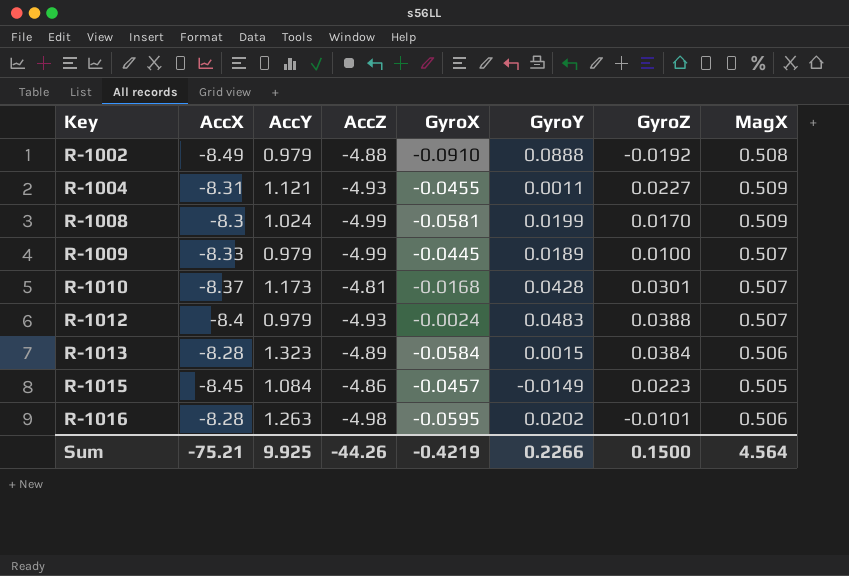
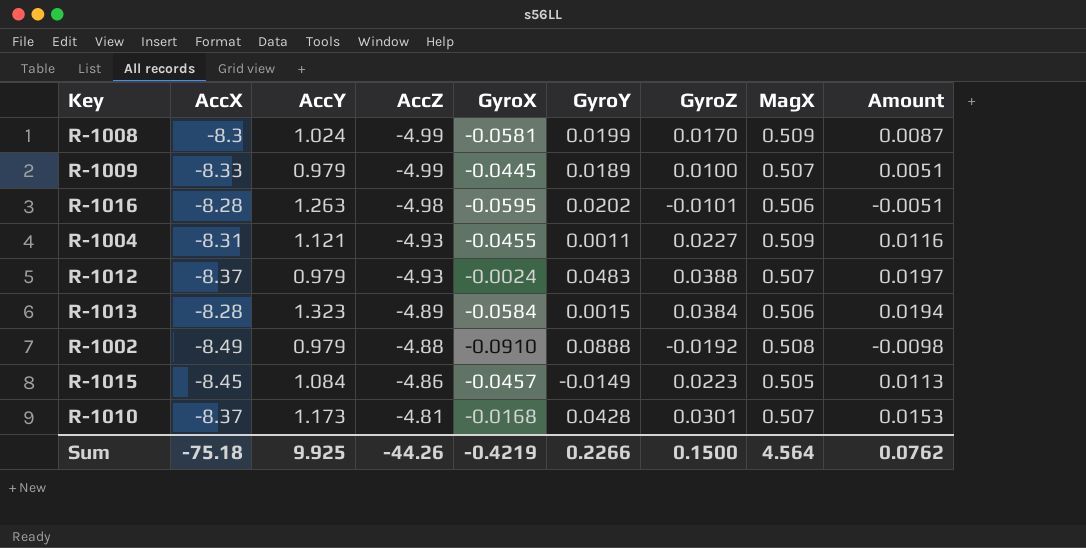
row order: Key ascending -> AccZ ascending
column Amount | formula: none -> [GyroZ] * [MagX]
R-1012 | AccX: -8.4 -> -8.37
Sum | AccX: -75.21 -> -75.18

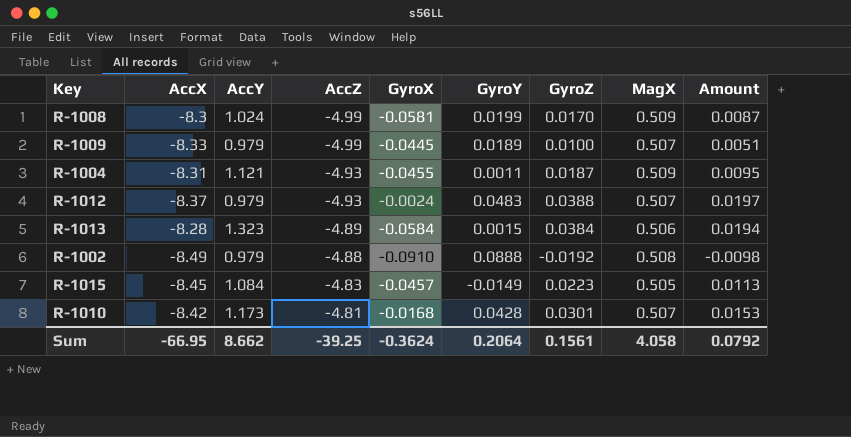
row R-1016: -8.28 | 1.263 | -4.98 | -0.0595 | 0.0202 | -0.0101 | 0.506 | -0.0051 -> none
R-1004 | GyroZ: 0.0227 -> 0.0187
R-1004 | Amount: 0.0116 -> 0.0095
R-1015 | AccZ: -4.86 -> -4.83
R-1010 | AccX: -8.37 -> -8.42
Sum | AccX: -75.18 -> -66.95
Sum | AccY: 9.925 -> 8.662
Sum | AccZ: -44.26 -> -39.25
Sum | GyroX: -0.4219 -> -0.3624
Sum | GyroY: 0.2266 -> 0.2064
Sum | GyroZ: 0.1500 -> 0.1561
Sum | MagX: 4.564 -> 4.058
Sum | Amount: 0.0762 -> 0.0792

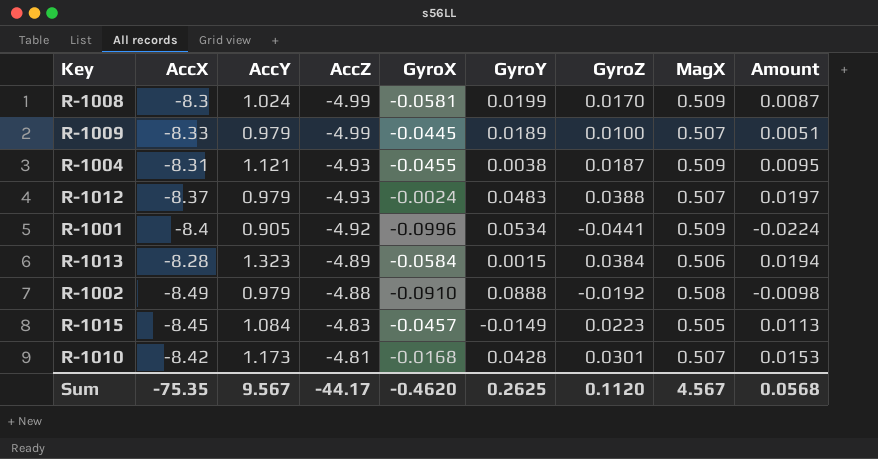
R-1004 | GyroY: 0.0011 -> 0.0038
row R-1001: none -> -8.4 | 0.905 | -4.92 | -0.0996 | 0.0534 | -0.0441 | 0.509 | -0.0224
Sum | AccX: -66.95 -> -75.35
Sum | AccY: 8.662 -> 9.567
Sum | AccZ: -39.25 -> -44.17
Sum | GyroX: -0.3624 -> -0.4620
Sum | GyroY: 0.2064 -> 0.2625
Sum | GyroZ: 0.1561 -> 0.1120
Sum | MagX: 4.058 -> 4.567
Sum | Amount: 0.0792 -> 0.0568

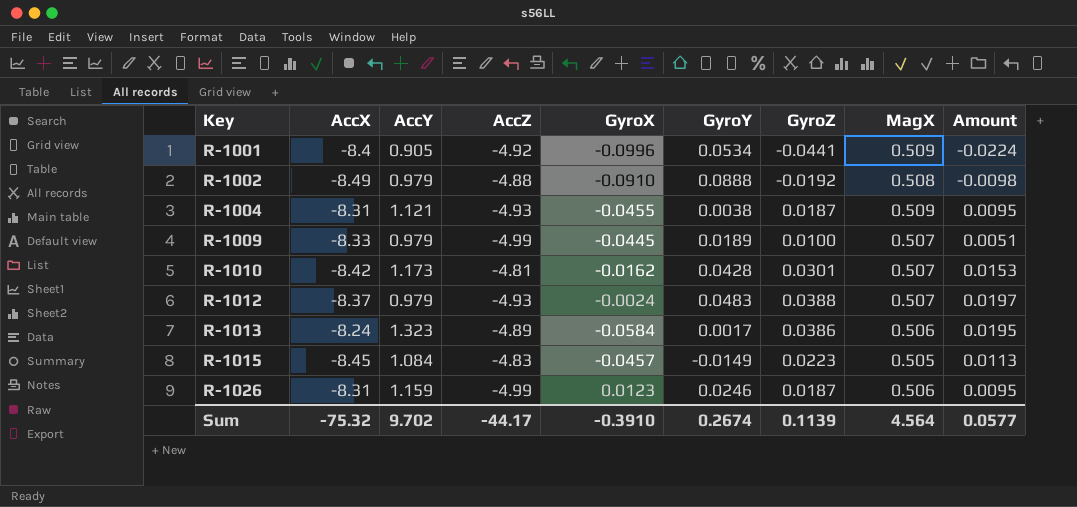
row order: AccZ ascending -> Key ascending
row R-1008: -8.3 | 1.024 | -4.99 | -0.0581 | 0.0199 | 0.0170 | 0.509 | 0.0087 -> none
R-1010 | GyroX: -0.0168 -> -0.0162
R-1013 | AccX: -8.28 -> -8.24
R-1013 | GyroY: 0.0015 -> 0.0017
R-1013 | GyroZ: 0.0384 -> 0.0386
R-1013 | Amount: 0.0194 -> 0.0195
row R-1026: none -> -8.31 | 1.159 | -4.99 | 0.0123 | 0.0246 | 0.0187 | 0.506 | 0.0095
Sum | AccX: -75.35 -> -75.32
Sum | AccY: 9.567 -> 9.702
Sum | GyroX: -0.4620 -> -0.3910
Sum | GyroY: 0.2625 -> 0.2674
Sum | GyroZ: 0.1120 -> 0.1139
Sum | MagX: 4.567 -> 4.564
Sum | Amount: 0.0568 -> 0.0577

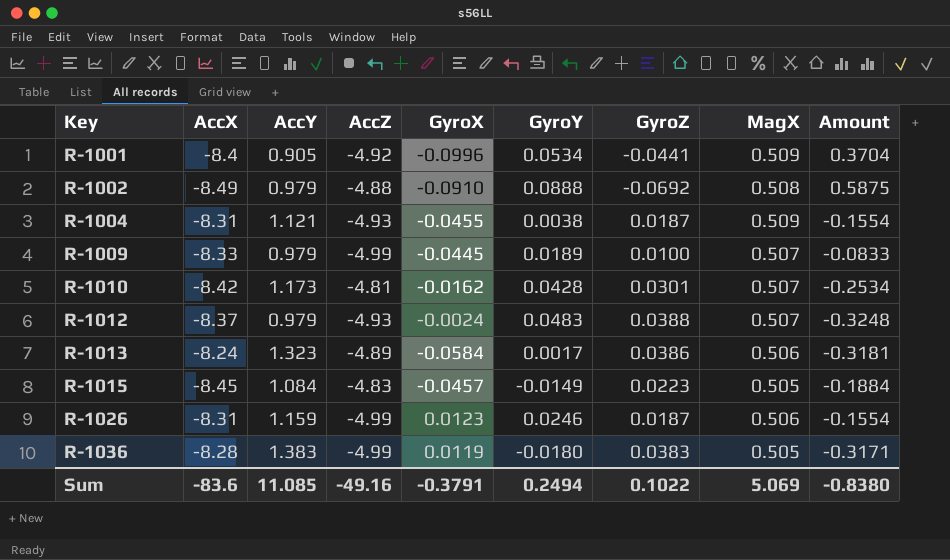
column Amount | formula: [GyroZ] * [MagX] -> [AccX] * [GyroZ]
R-1002 | GyroZ: -0.0192 -> -0.0692
row R-1036: none -> -8.28 | 1.383 | -4.99 | 0.0119 | -0.0180 | 0.0383 | 0.505 | -0.3171
Sum | AccX: -75.32 -> -83.6
Sum | AccY: 9.702 -> 11.085
Sum | AccZ: -44.17 -> -49.16
Sum | GyroX: -0.3910 -> -0.3791
Sum | GyroY: 0.2674 -> 0.2494
Sum | GyroZ: 0.1139 -> 0.1022
Sum | MagX: 4.564 -> 5.069
Sum | Amount: 0.0577 -> -0.8380

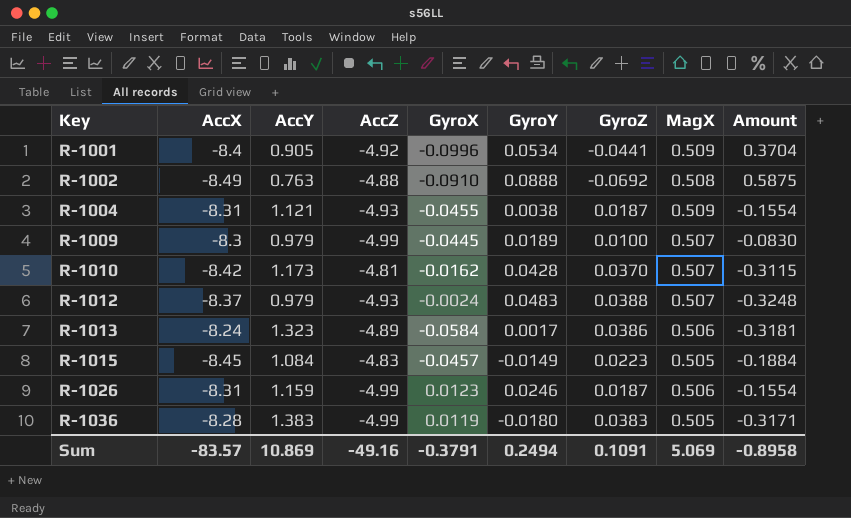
R-1002 | AccY: 0.979 -> 0.763
R-1009 | AccX: -8.33 -> -8.3
R-1009 | Amount: -0.0833 -> -0.0830
R-1010 | GyroZ: 0.0301 -> 0.0370
R-1010 | Amount: -0.2534 -> -0.3115
Sum | AccX: -83.6 -> -83.57
Sum | AccY: 11.085 -> 10.869
Sum | GyroZ: 0.1022 -> 0.1091
Sum | Amount: -0.8380 -> -0.8958

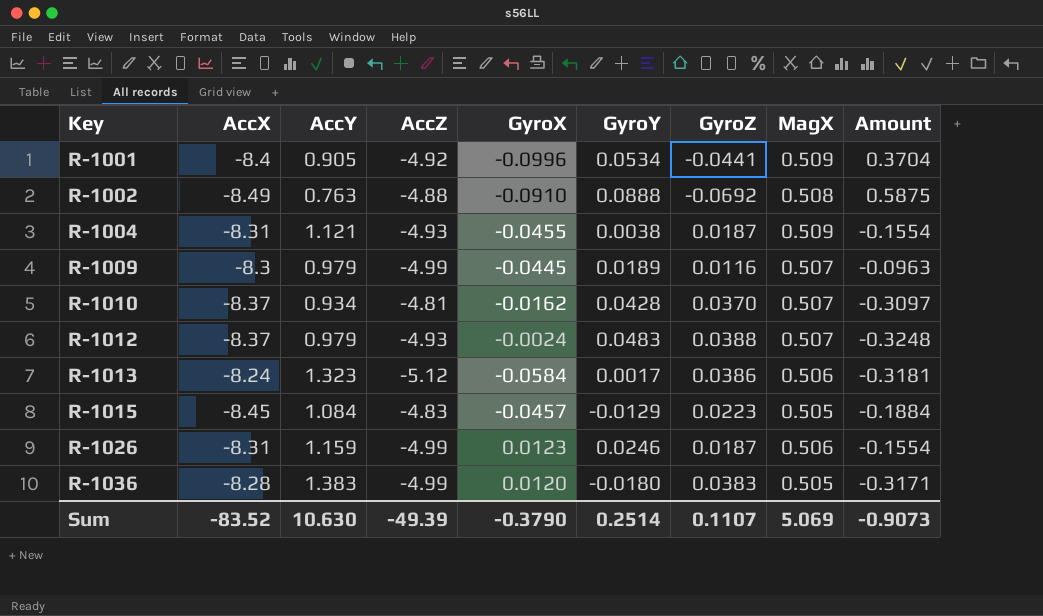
R-1009 | GyroZ: 0.0100 -> 0.0116
R-1009 | Amount: -0.0830 -> -0.0963
R-1010 | AccX: -8.42 -> -8.37
R-1010 | AccY: 1.173 -> 0.934
R-1010 | Amount: -0.3115 -> -0.3097
R-1013 | AccZ: -4.89 -> -5.12
R-1015 | GyroY: -0.0149 -> -0.0129
R-1036 | GyroX: 0.0119 -> 0.0120
Sum | AccX: -83.57 -> -83.52
Sum | AccY: 10.869 -> 10.630
Sum | AccZ: -49.16 -> -49.39
Sum | GyroX: -0.3791 -> -0.3790
Sum | GyroY: 0.2494 -> 0.2514
Sum | GyroZ: 0.1091 -> 0.1107
Sum | Amount: -0.8958 -> -0.9073

